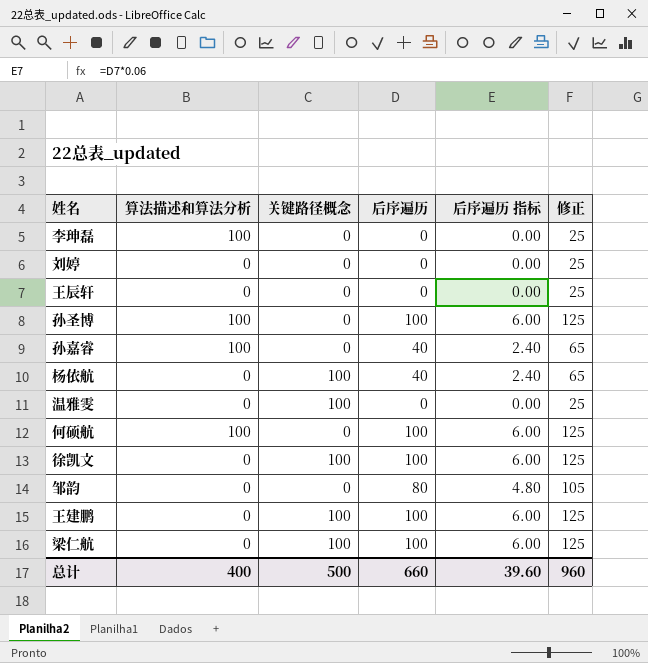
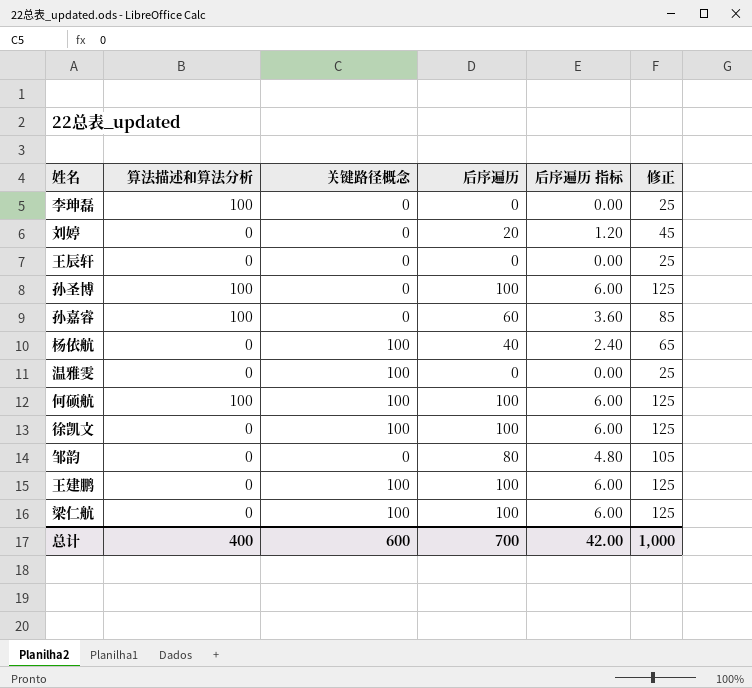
刘婷 | 后序遍历: 0 -> 20
刘婷 | 后序遍历 指标: 0.00 -> 1.20
刘婷 | 修正: 25 -> 45
孙嘉睿 | 后序遍历: 40 -> 60
孙嘉睿 | 后序遍历 指标: 2.40 -> 3.60
孙嘉睿 | 修正: 65 -> 85
何硕航 | 关键路径概念: 0 -> 100
总计 | 关键路径概念: 500 -> 600
总计 | 后序遍历: 660 -> 700
总计 | 后序遍历 指标: 39.60 -> 42.00
总计 | 修正: 960 -> 1,000

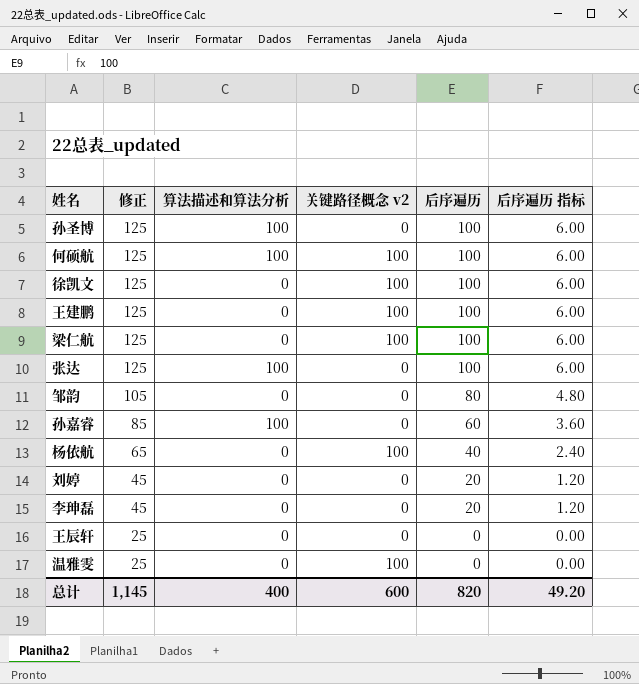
row order: none -> 修正 descending
column 修正 | position: 6 -> 2
column name: 关键路径概念 -> 关键路径概念 v2
row 张达: none -> 125 | 100 | 0 | 100 | 6.00
李珅磊 | 修正: 25 -> 45
李珅磊 | 算法描述和算法分析: 100 -> 0
李珅磊 | 后序遍历: 0 -> 20
李珅磊 | 后序遍历 指标: 0.00 -> 1.20
总计 | 修正: 1,000 -> 1,145
总计 | 后序遍历: 700 -> 820
总计 | 后序遍历 指标: 42.00 -> 49.20

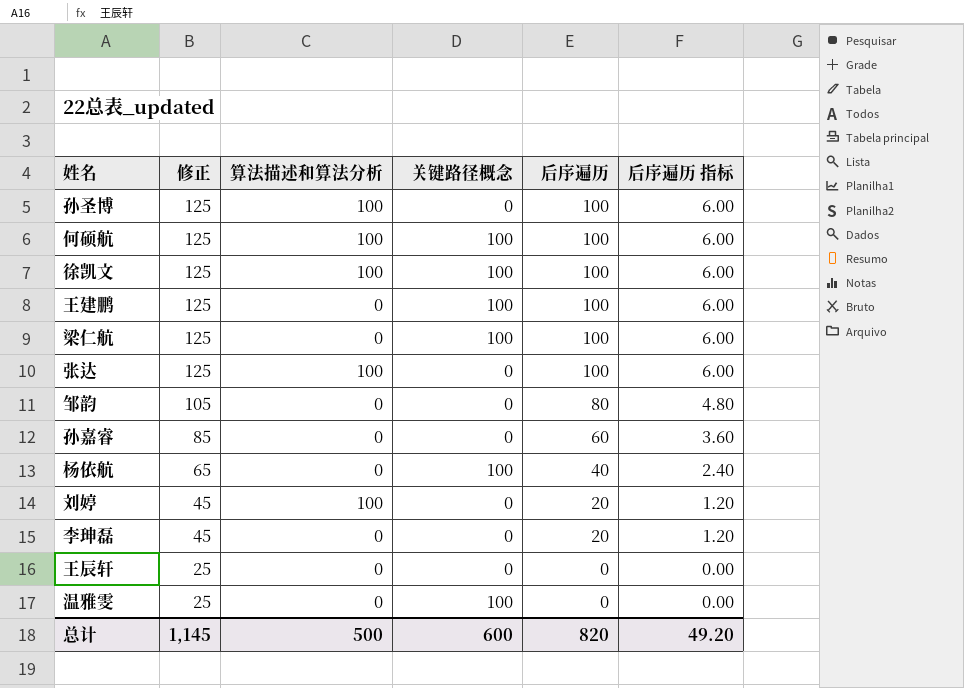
column name: 关键路径概念 v2 -> 关键路径概念
徐凯文 | 算法描述和算法分析: 0 -> 100
孙嘉睿 | 算法描述和算法分析: 100 -> 0
刘婷 | 算法描述和算法分析: 0 -> 100
总计 | 算法描述和算法分析: 400 -> 500

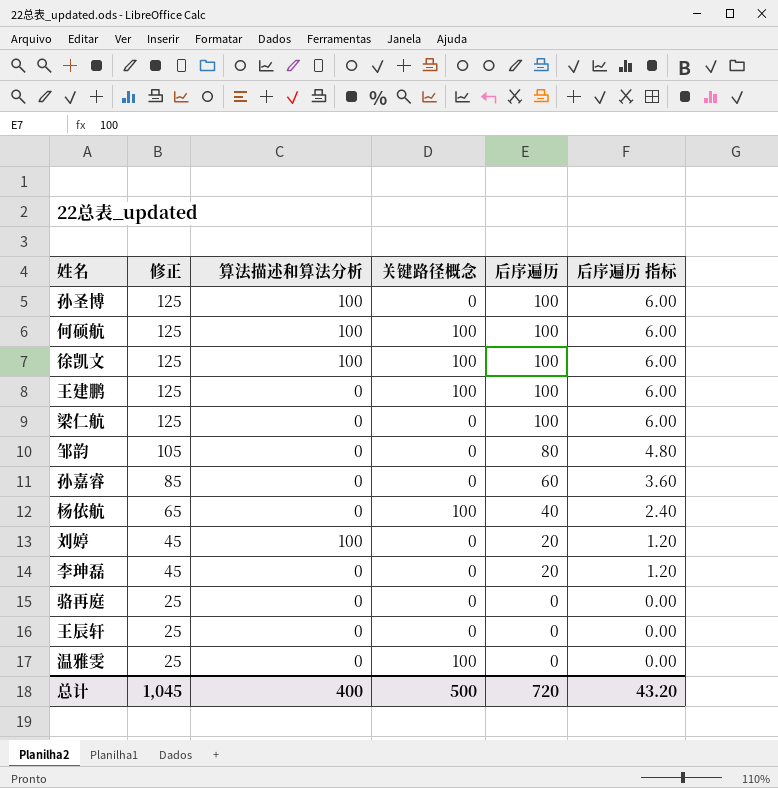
row 张达: 125 | 100 | 0 | 100 | 6.00 -> none
梁仁航 | 关键路径概念: 100 -> 0
row 骆再庭: none -> 25 | 0 | 0 | 0 | 0.00
总计 | 修正: 1,145 -> 1,045
总计 | 算法描述和算法分析: 500 -> 400
总计 | 关键路径概念: 600 -> 500
总计 | 后序遍历: 820 -> 720
总计 | 后序遍历 指标: 49.20 -> 43.20

